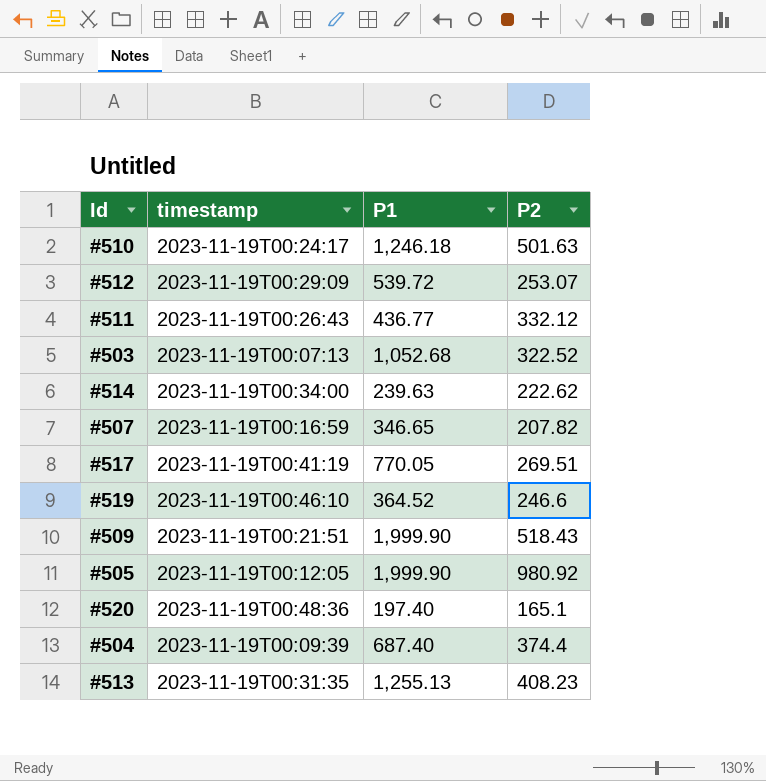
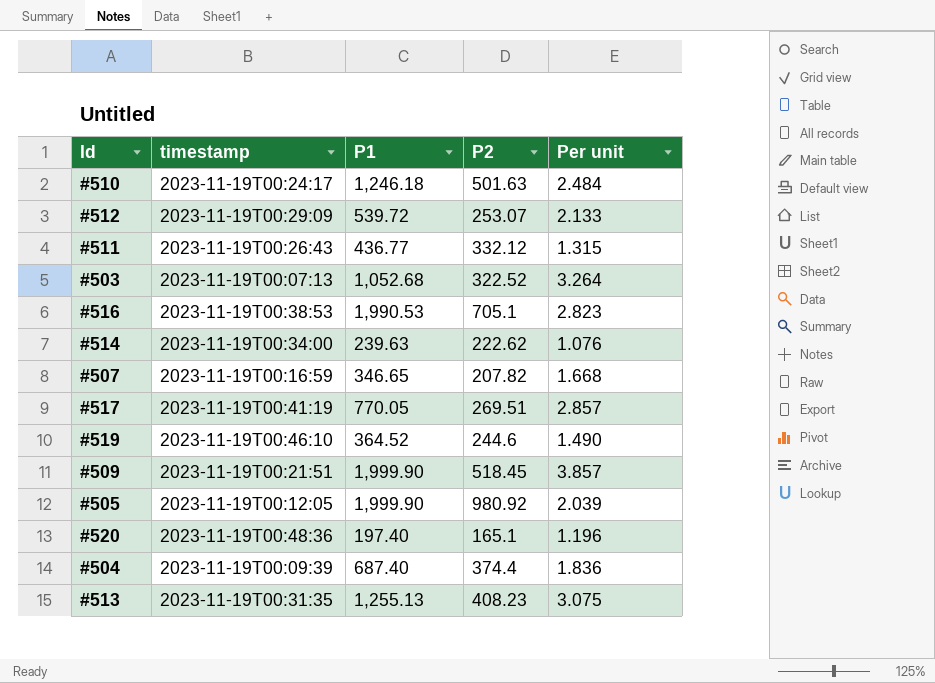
column Per unit | formula: none -> [P1] / [P2]
row #516: none -> 2023-11-19T00:38:53 | 1,990.53 | 705.1 | 2.823
#519 | P2: 246.6 -> 244.6
#509 | P2: 518.43 -> 518.45

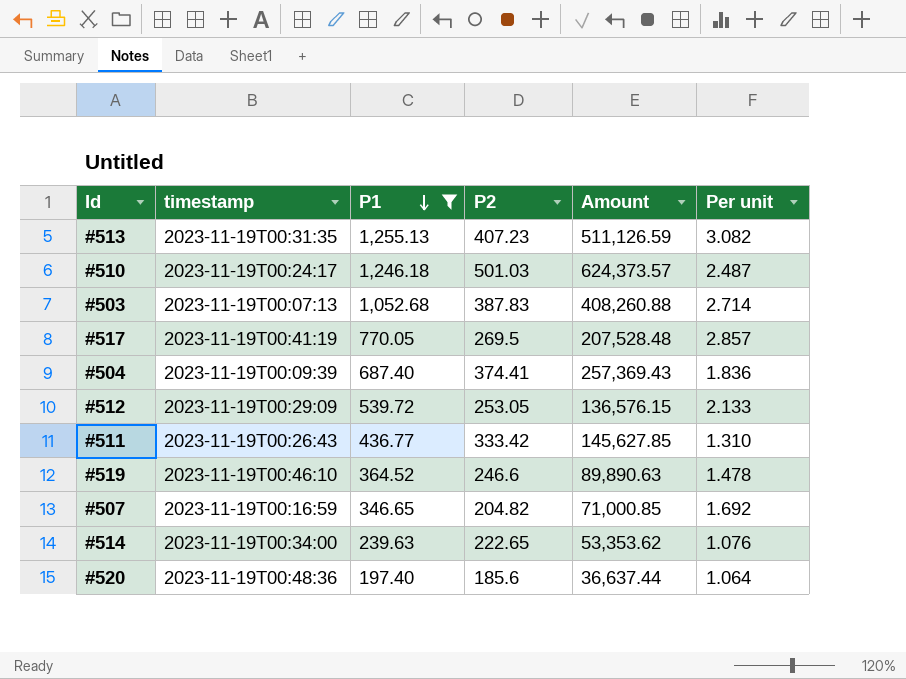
filter: none -> P1 <= 1,255.13
row order: none -> P1 descending
column Amount | formula: none -> [P1] * [P2]
#513 | P2: 408.23 -> 407.23
#513 | Per unit: 3.075 -> 3.082
#510 | P2: 501.63 -> 501.03
#510 | Per unit: 2.484 -> 2.487
#503 | P2: 322.52 -> 387.83
#503 | Per unit: 3.264 -> 2.714
#517 | P2: 269.51 -> 269.5
#504 | P2: 374.4 -> 374.41
#512 | P2: 253.07 -> 253.05
#511 | P2: 332.12 -> 333.42
#511 | Per unit: 1.315 -> 1.310
#519 | P2: 244.6 -> 246.6
#519 | Per unit: 1.490 -> 1.478
#507 | P2: 207.82 -> 204.82
#507 | Per unit: 1.668 -> 1.692
#514 | P2: 222.62 -> 222.65
#520 | P2: 165.1 -> 185.6
#520 | Per unit: 1.196 -> 1.064

